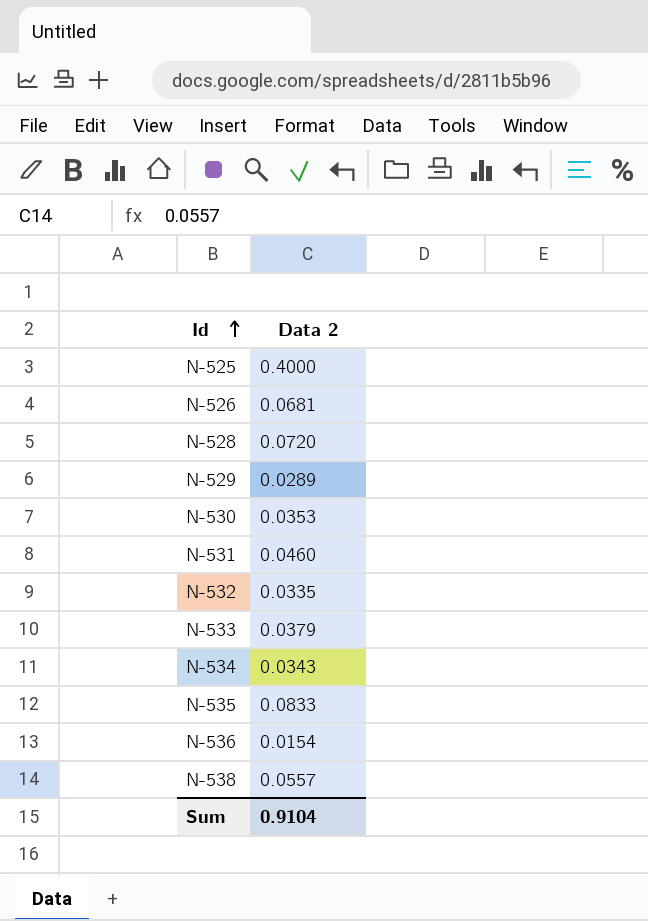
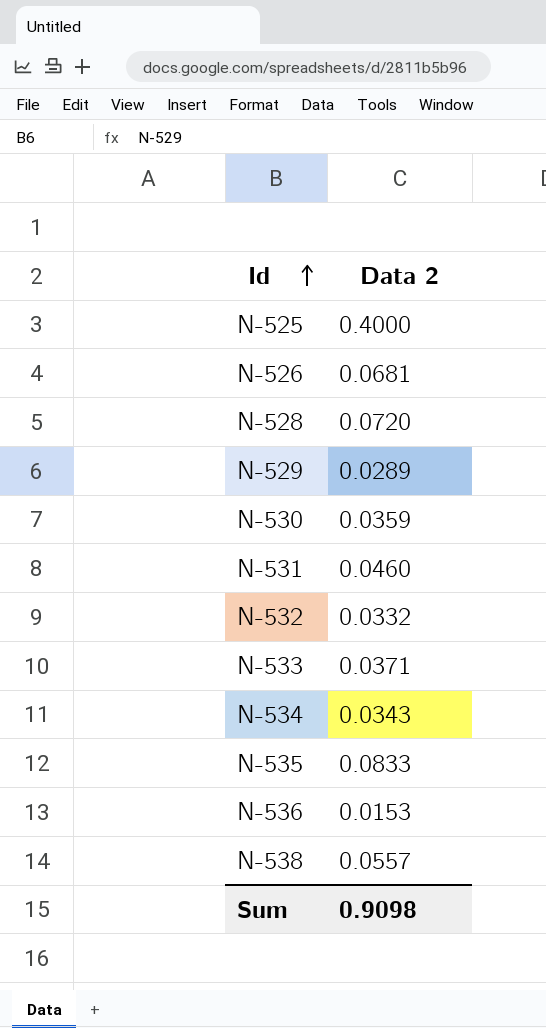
N-530 | Data 2: 0.0353 -> 0.0359
N-532 | Data 2: 0.0335 -> 0.0332
N-533 | Data 2: 0.0379 -> 0.0371
N-536 | Data 2: 0.0154 -> 0.0153
Sum | Data 2: 0.9104 -> 0.9098

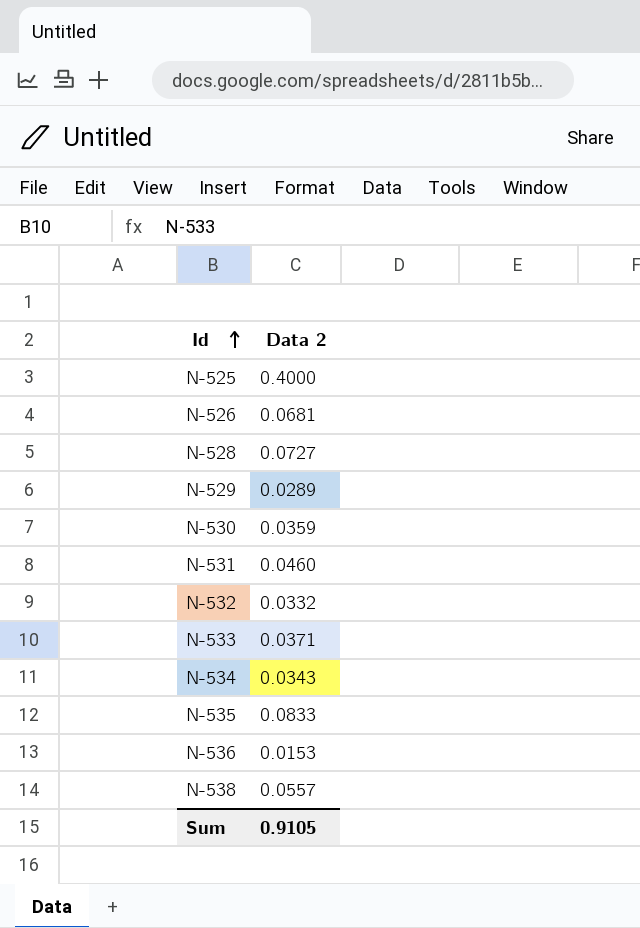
N-528 | Data 2: 0.0720 -> 0.0727
Sum | Data 2: 0.9098 -> 0.9105

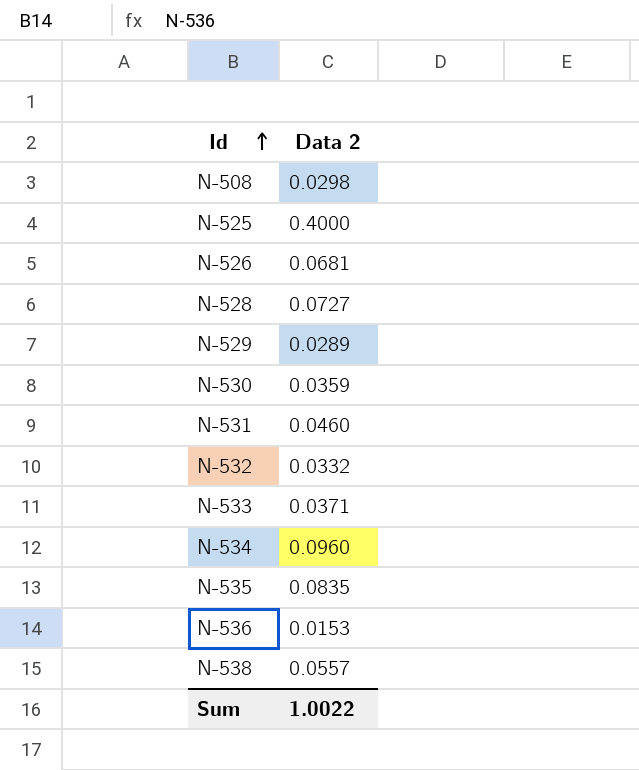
row N-508: none -> 0.0298
N-534 | Data 2: 0.0343 -> 0.0960
N-535 | Data 2: 0.0833 -> 0.0835
Sum | Data 2: 0.9105 -> 1.0022

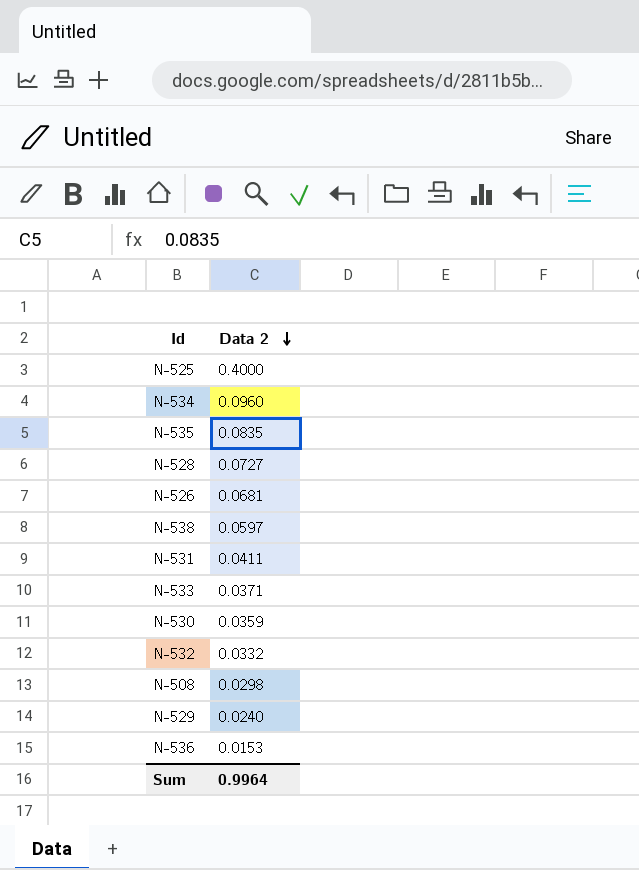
row order: Id ascending -> Data 2 descending
N-538 | Data 2: 0.0557 -> 0.0597
N-531 | Data 2: 0.0460 -> 0.0411
N-529 | Data 2: 0.0289 -> 0.0240
Sum | Data 2: 1.0022 -> 0.9964

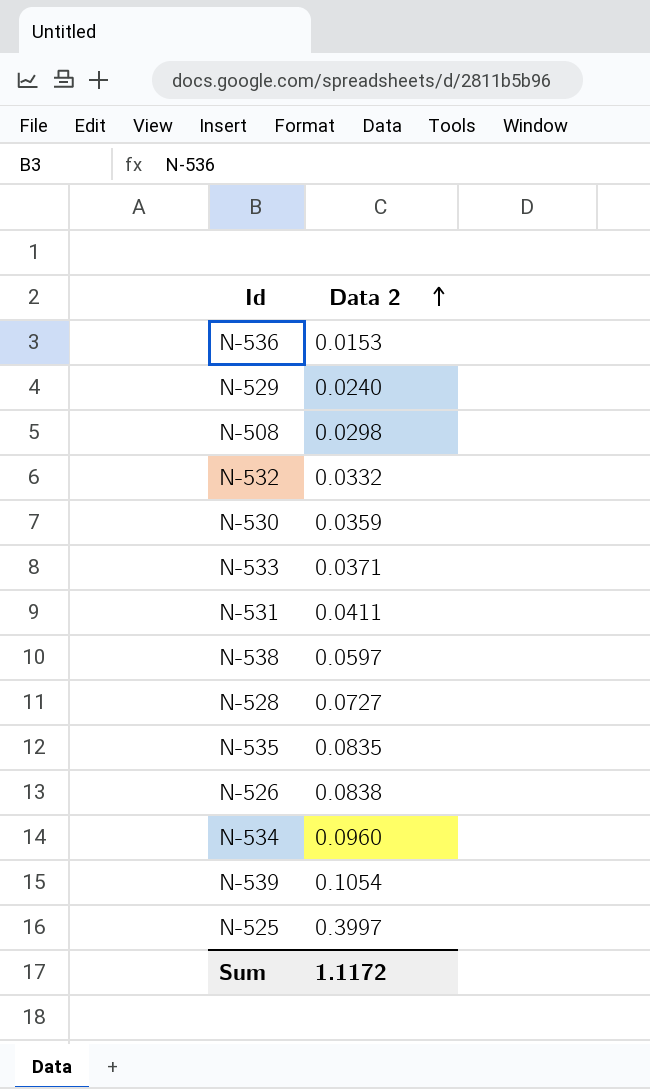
row order: Data 2 descending -> Data 2 ascending
N-526 | Data 2: 0.0681 -> 0.0838
row N-539: none -> 0.1054
N-525 | Data 2: 0.4000 -> 0.3997
Sum | Data 2: 0.9964 -> 1.1172

